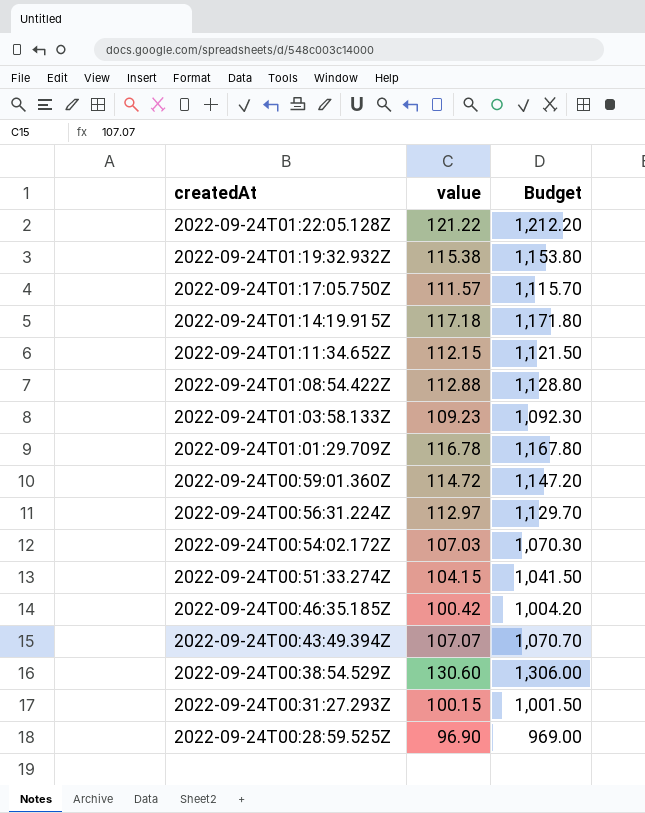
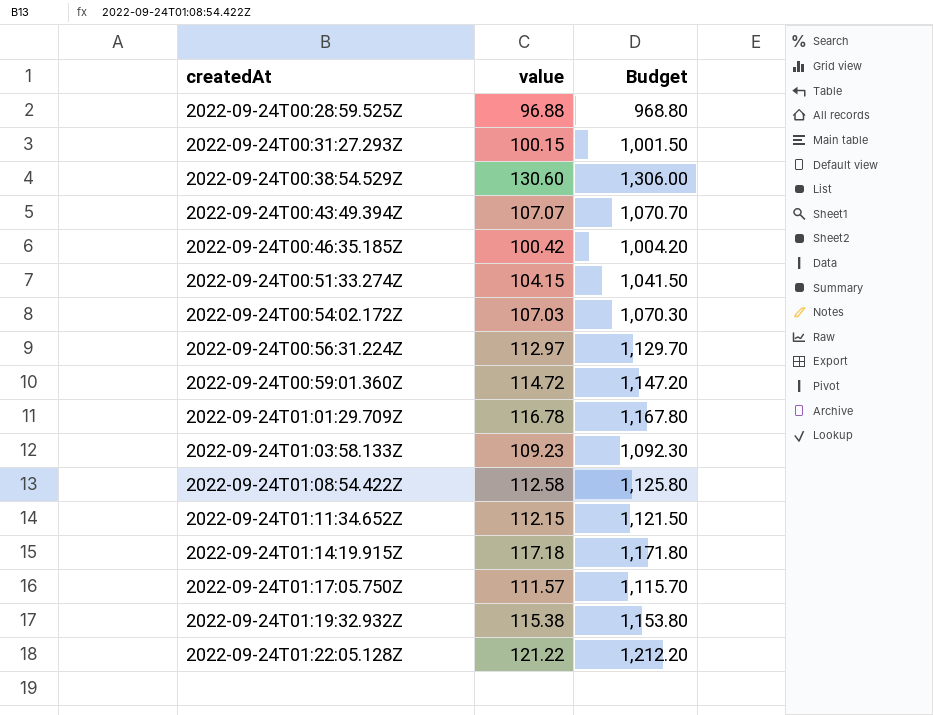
row order: createdAt descending -> createdAt ascending
2022-09-24T00:28:59.525Z | value: 96.90 -> 96.88
2022-09-24T00:28:59.525Z | Budget: 969.00 -> 968.80
2022-09-24T01:08:54.422Z | value: 112.88 -> 112.58
2022-09-24T01:08:54.422Z | Budget: 1,128.80 -> 1,125.80

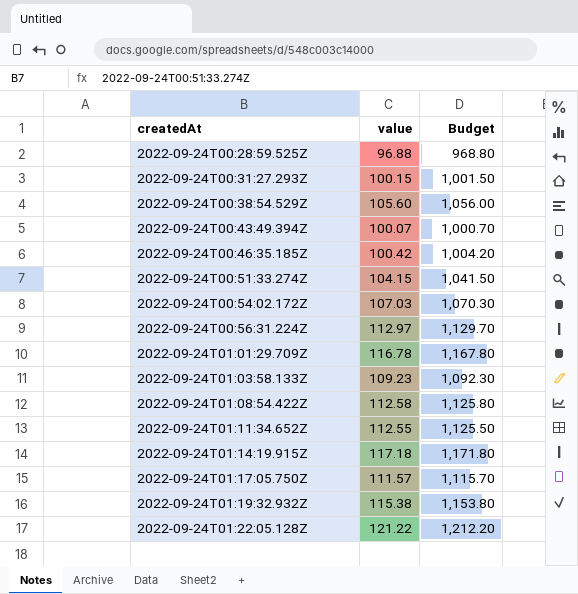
row 2022-09-24T00:59:01.360Z: 114.72 | 1,147.20 -> none
2022-09-24T00:38:54.529Z | value: 130.60 -> 105.60
2022-09-24T00:38:54.529Z | Budget: 1,306.00 -> 1,056.00
2022-09-24T00:43:49.394Z | value: 107.07 -> 100.07
2022-09-24T00:43:49.394Z | Budget: 1,070.70 -> 1,000.70
2022-09-24T01:11:34.652Z | value: 112.15 -> 112.55
2022-09-24T01:11:34.652Z | Budget: 1,121.50 -> 1,125.50

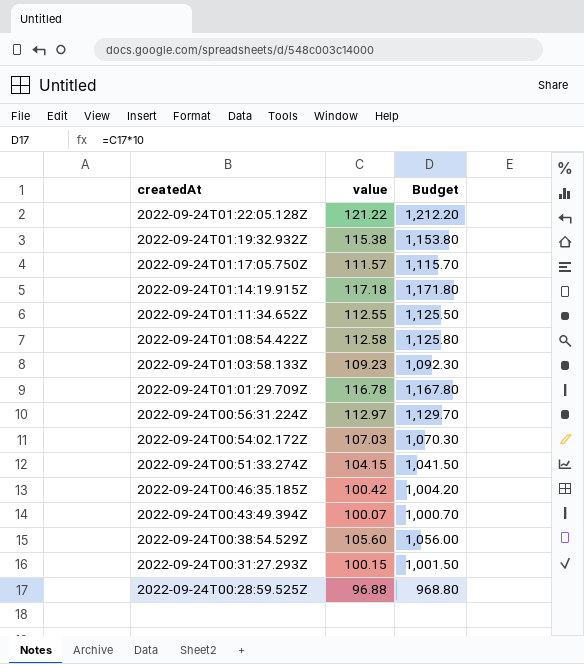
row order: createdAt ascending -> createdAt descending

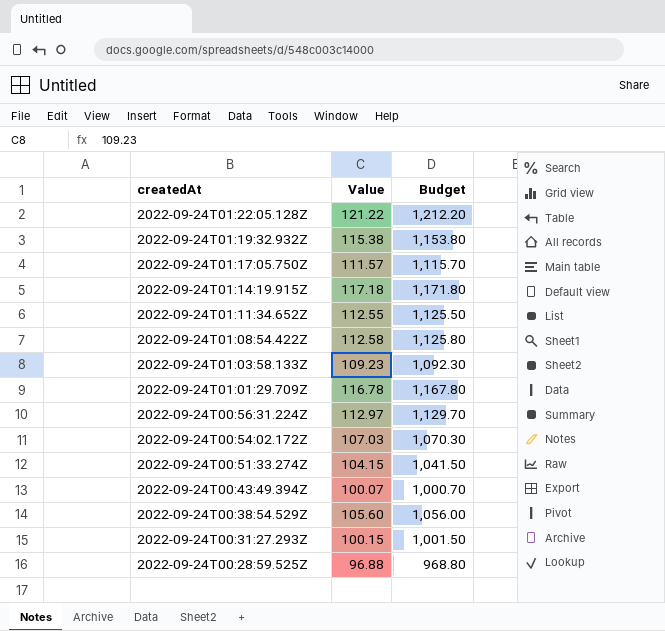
column name: value -> Value
row 2022-09-24T00:46:35.185Z: 100.42 | 1,004.20 -> none

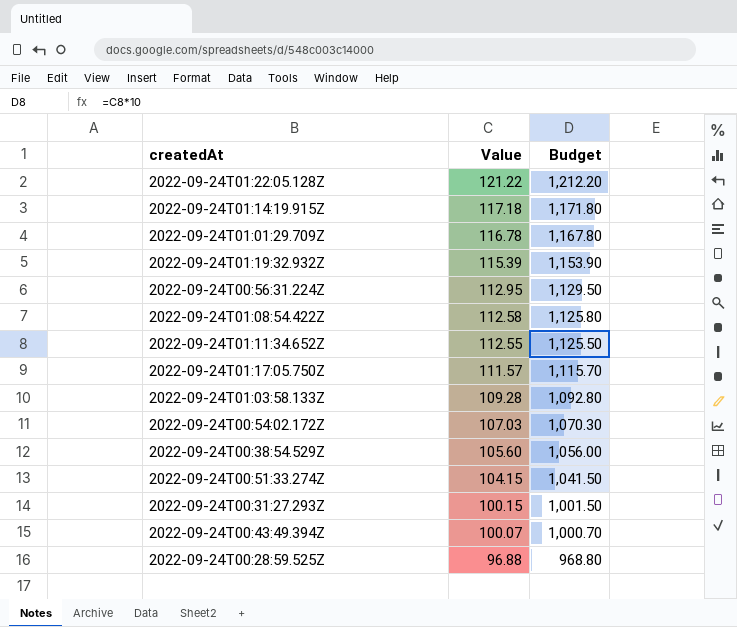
row order: createdAt descending -> Value descending
2022-09-24T01:19:32.932Z | Value: 115.38 -> 115.39
2022-09-24T01:19:32.932Z | Budget: 1,153.80 -> 1,153.90
2022-09-24T00:56:31.224Z | Value: 112.97 -> 112.95
2022-09-24T00:56:31.224Z | Budget: 1,129.70 -> 1,129.50
2022-09-24T01:03:58.133Z | Value: 109.23 -> 109.28
2022-09-24T01:03:58.133Z | Budget: 1,092.30 -> 1,092.80

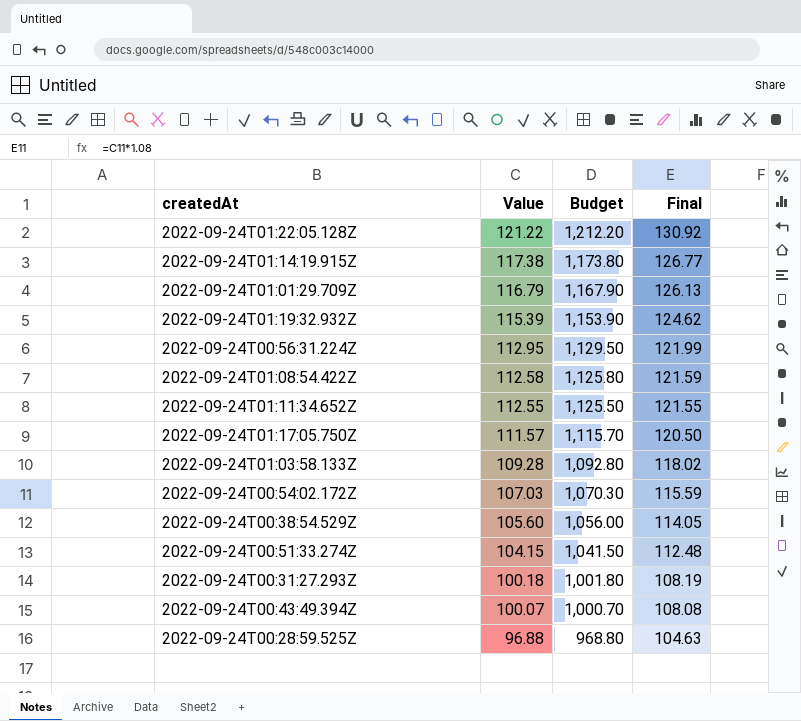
column Final | formula: none -> [Value] * 1.08
2022-09-24T01:14:19.915Z | Value: 117.18 -> 117.38
2022-09-24T01:14:19.915Z | Budget: 1,171.80 -> 1,173.80
2022-09-24T01:01:29.709Z | Value: 116.78 -> 116.79
2022-09-24T01:01:29.709Z | Budget: 1,167.80 -> 1,167.90
2022-09-24T00:31:27.293Z | Value: 100.15 -> 100.18
2022-09-24T00:31:27.293Z | Budget: 1,001.50 -> 1,001.80

